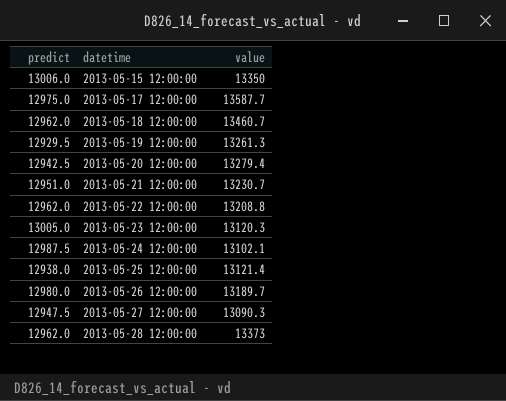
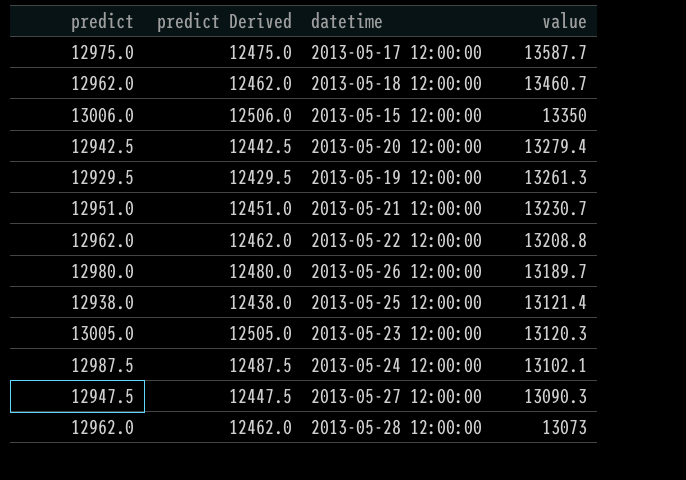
row order: datetime ascending -> value descending
column predict Derived | formula: none -> [predict] - 500
2013-05-28 12:00:00 | value: 13373 -> 13073

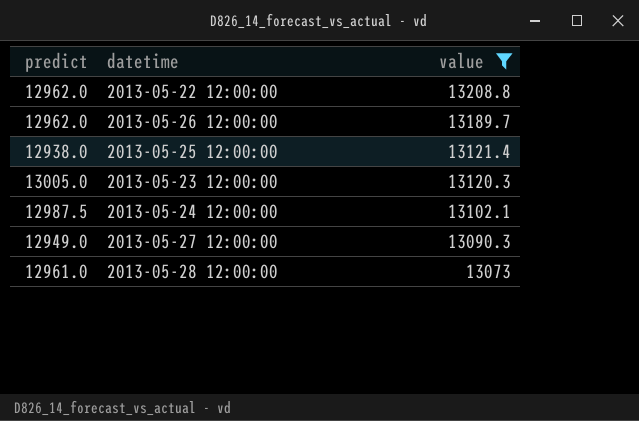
filter: none -> value <= 13208.8
column predict Derived | formula: [predict] - 500 -> none
2013-05-26 12:00:00 | predict: 12980.0 -> 12962.0
2013-05-27 12:00:00 | predict: 12947.5 -> 12949.0
2013-05-28 12:00:00 | predict: 12962.0 -> 12961.0

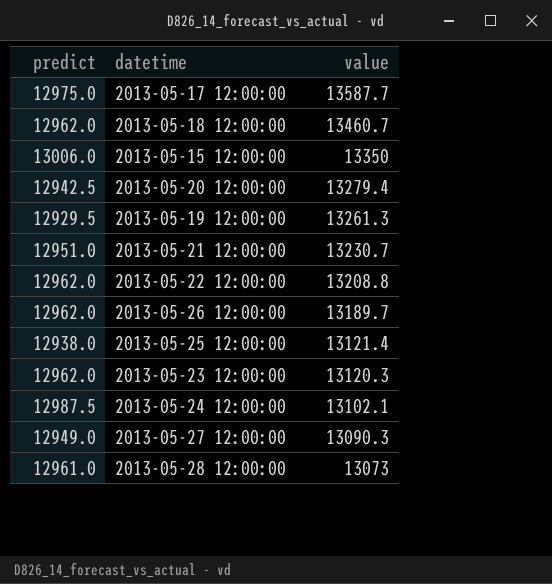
filter: value <= 13208.8 -> none
2013-05-23 12:00:00 | predict: 13005.0 -> 12962.0

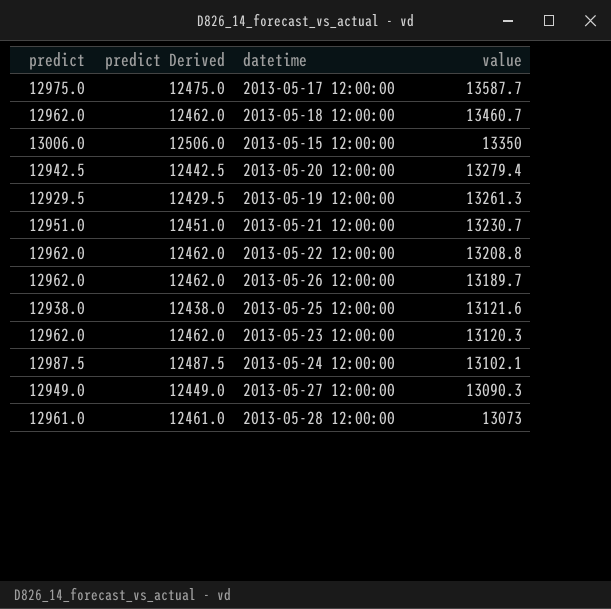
column predict Derived | formula: none -> [predict] - 500
2013-05-25 12:00:00 | value: 13121.4 -> 13121.6

